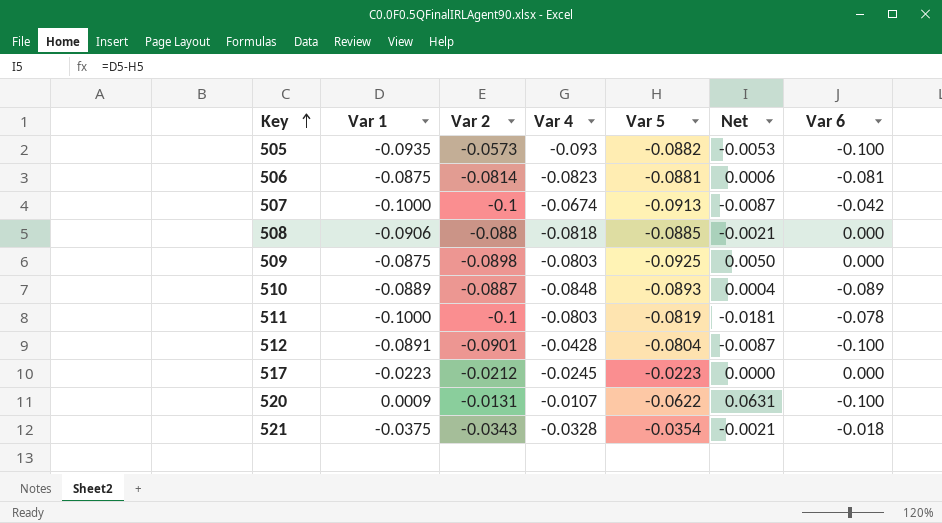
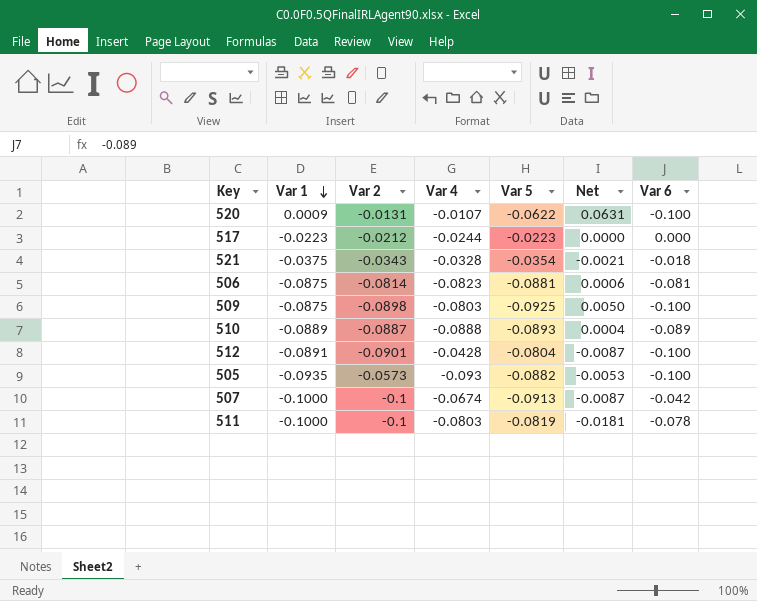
row order: Key ascending -> Var 1 descending
row 508: -0.0906 | -0.088 | -0.0818 | -0.0885 | -0.0021 | 0.000 -> none
517 | Var 4: -0.0245 -> -0.0244
509 | Var 6: 0.000 -> -0.100
510 | Var 4: -0.0848 -> -0.0888

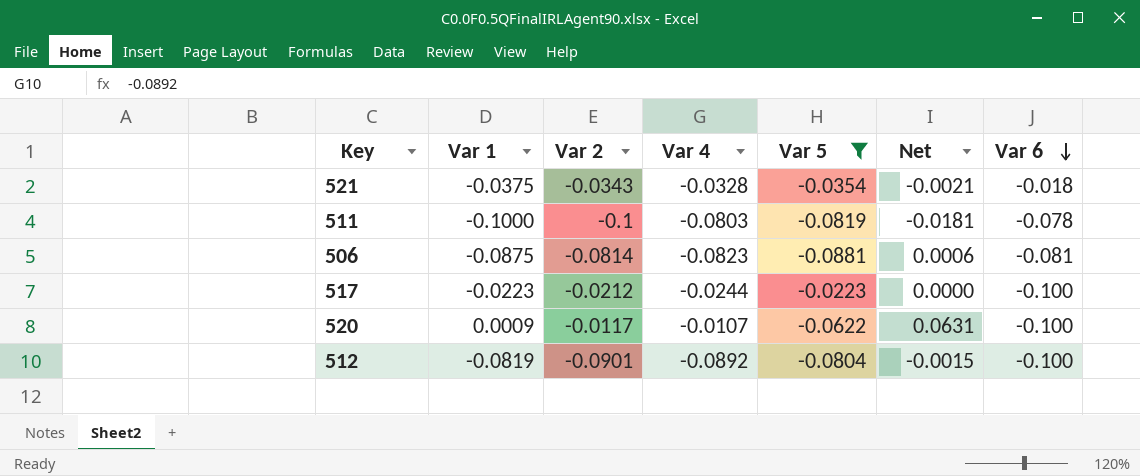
filter: none -> Var 5 >= -0.0881
row order: Var 1 descending -> Var 6 descending
517 | Var 6: 0.000 -> -0.100
520 | Var 2: -0.0131 -> -0.0117
512 | Var 1: -0.0891 -> -0.0819
512 | Var 4: -0.0428 -> -0.0892
512 | Net: -0.0087 -> -0.0015

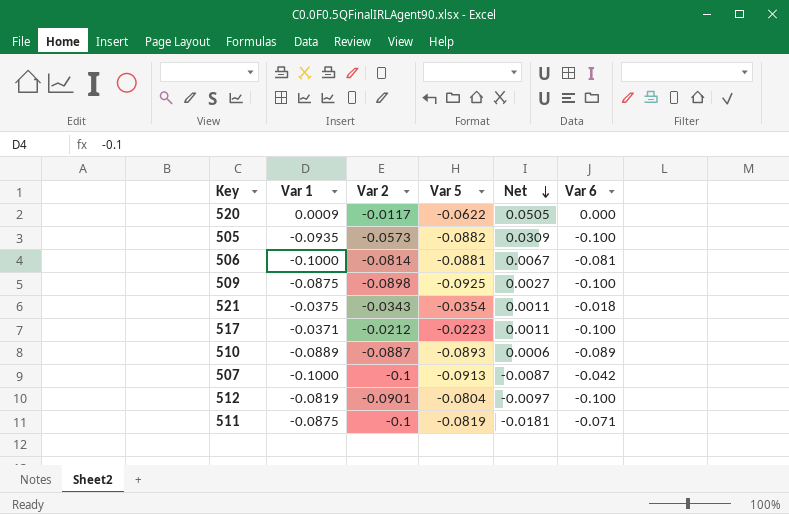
filter: Var 5 >= -0.0881 -> none
row order: Var 6 descending -> Net descending
column Var 4 | position: 4 -> none
column Net | formula: [Var 1] - [Var 5] -> [Var 2] - [Var 5]
520 | Var 6: -0.100 -> 0.000
506 | Var 1: -0.0875 -> -0.1000
517 | Var 1: -0.0223 -> -0.0371
511 | Var 1: -0.1000 -> -0.0875
511 | Var 6: -0.078 -> -0.071

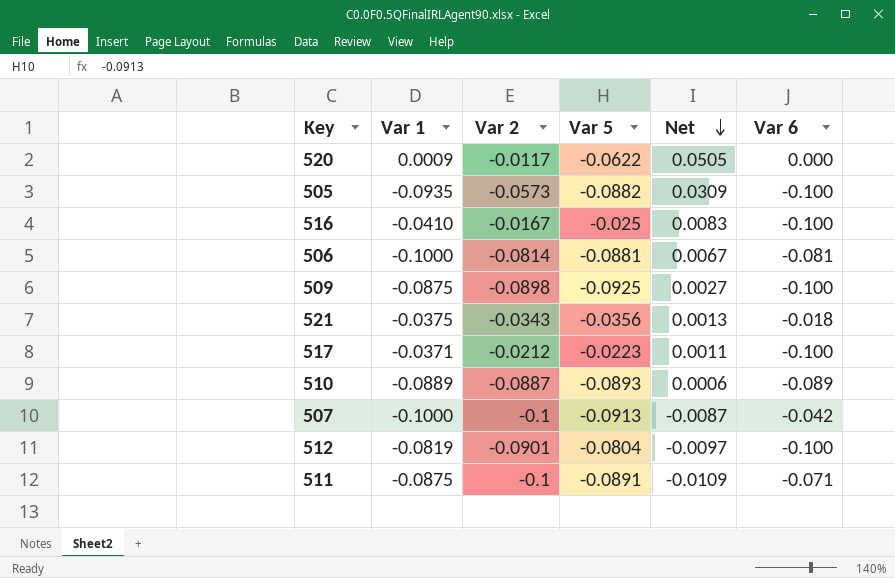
row 516: none -> -0.0410 | -0.0167 | -0.025 | 0.0083 | -0.100
521 | Var 5: -0.0354 -> -0.0356
521 | Net: 0.0011 -> 0.0013
511 | Var 5: -0.0819 -> -0.0891
511 | Net: -0.0181 -> -0.0109

